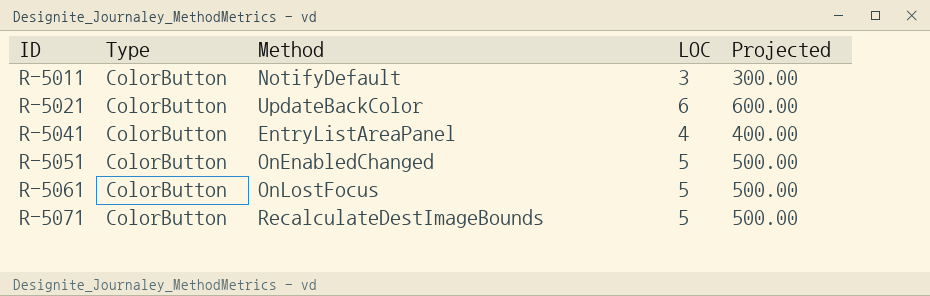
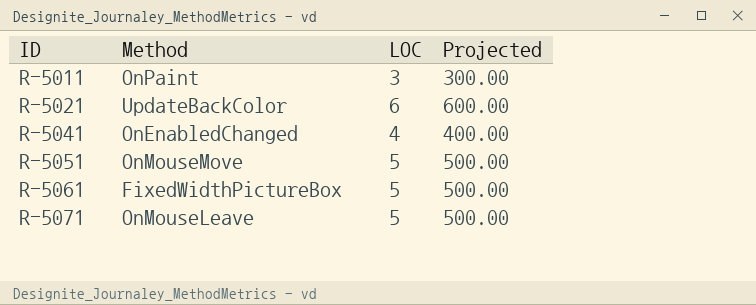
column Type | position: 2 -> none
R-5011 | Method: NotifyDefault -> OnPaint
R-5041 | Method: EntryListAreaPanel -> OnEnabledChanged
R-5051 | Method: OnEnabledChanged -> OnMouseMove
R-5061 | Method: OnLostFocus -> FixedWidthPictureBox
R-5071 | Method: RecalculateDestImageBounds -> OnMouseLeave

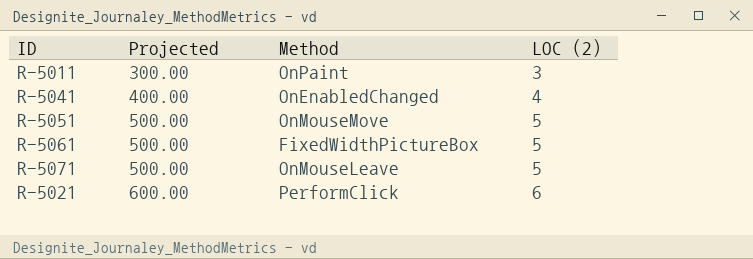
row order: ID ascending -> Projected ascending
column Projected | position: 4 -> 2
column name: LOC -> LOC (2)
R-5021 | Method: UpdateBackColor -> PerformClick

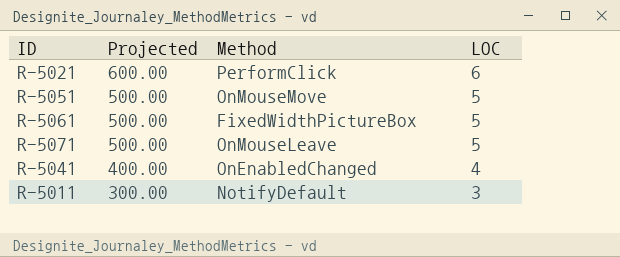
row order: Projected ascending -> Projected descending
column name: LOC (2) -> LOC
R-5011 | Method: OnPaint -> NotifyDefault

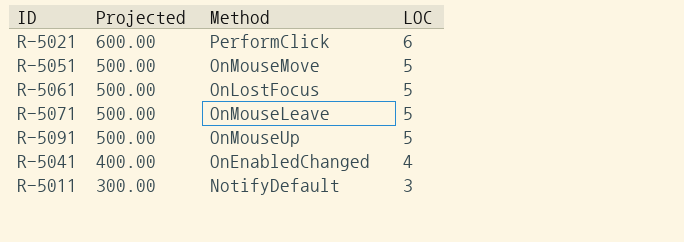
R-5061 | Method: FixedWidthPictureBox -> OnLostFocus
row R-5091: none -> 500.00 | OnMouseUp | 5

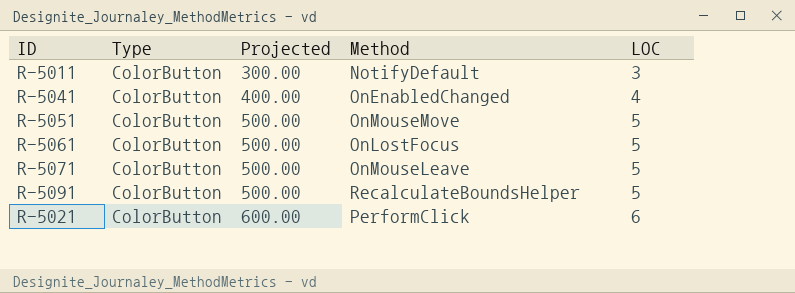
row order: Projected descending -> Projected ascending
column Type | position: none -> 2
R-5091 | Method: OnMouseUp -> RecalculateBoundsHelper

